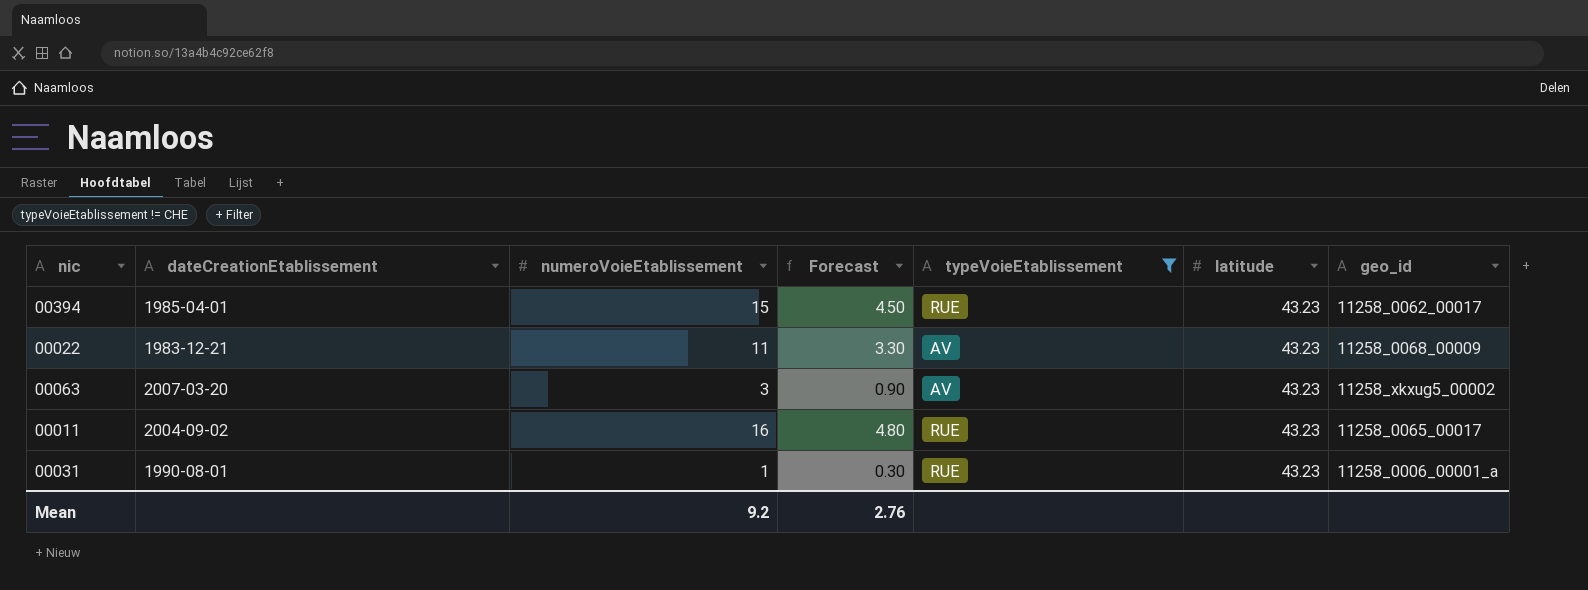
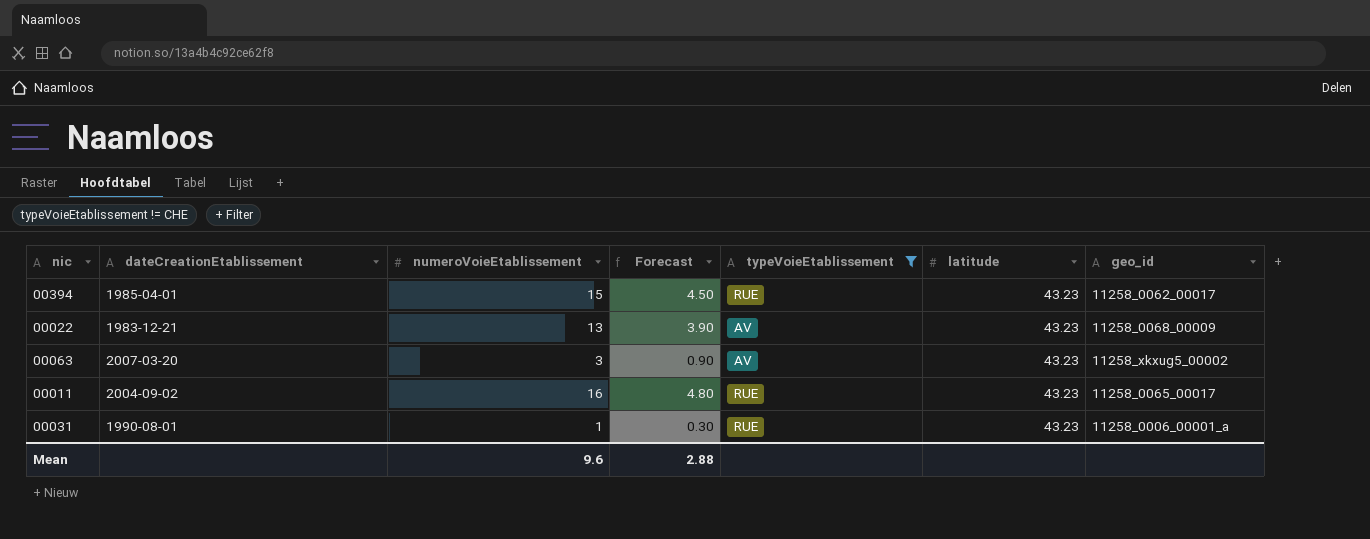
00022 | numeroVoieEtablissement: 11 -> 13
00022 | Forecast: 3.30 -> 3.90
Mean | numeroVoieEtablissement: 9.2 -> 9.6
Mean | Forecast: 2.76 -> 2.88

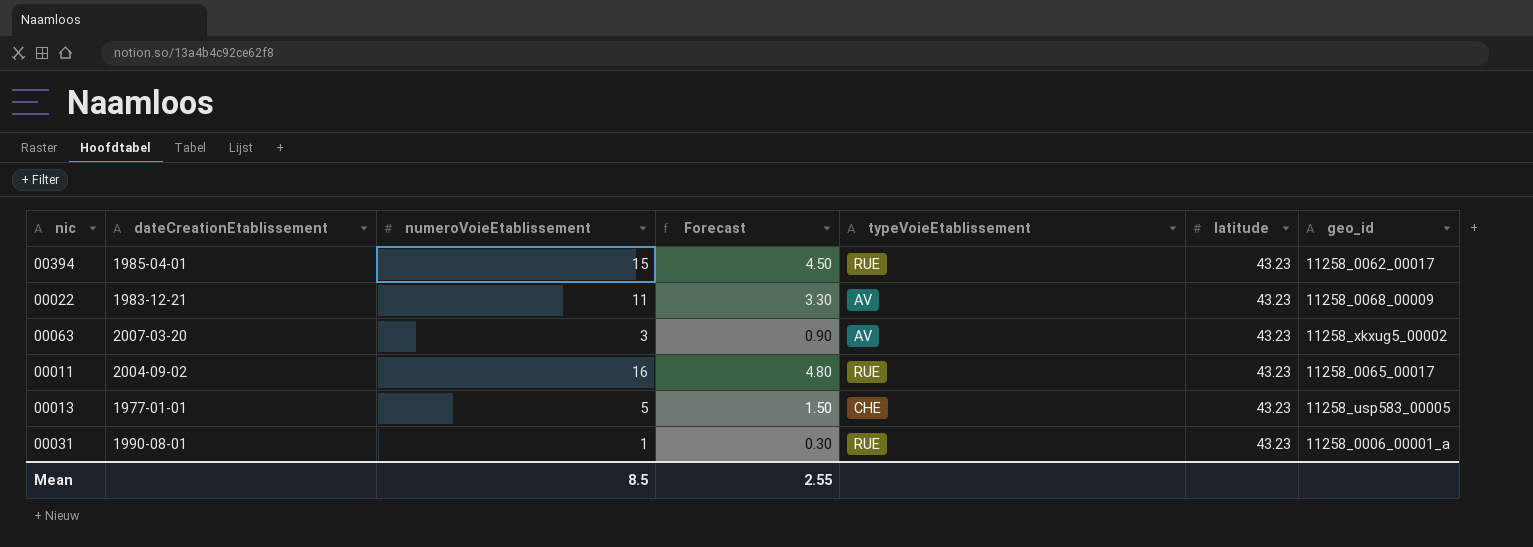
filter: typeVoieEtablissement != CHE -> none
00022 | numeroVoieEtablissement: 13 -> 11
00022 | Forecast: 3.90 -> 3.30
Mean | numeroVoieEtablissement: 9.6 -> 8.5
Mean | Forecast: 2.88 -> 2.55

